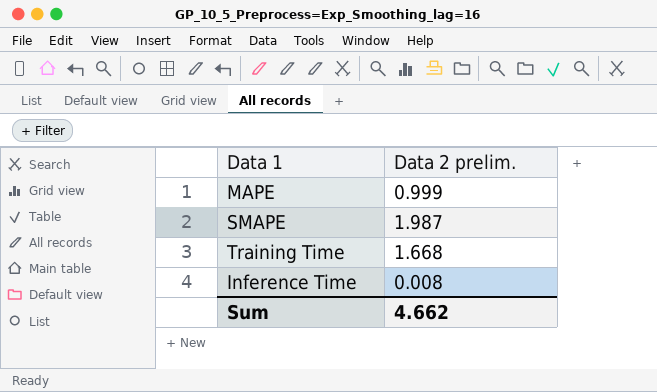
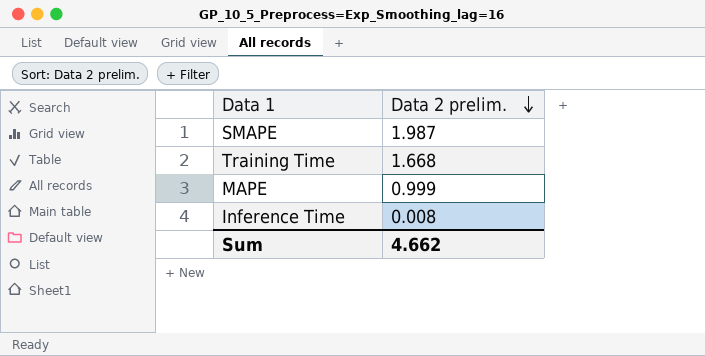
row order: none -> Data 2 prelim. descending

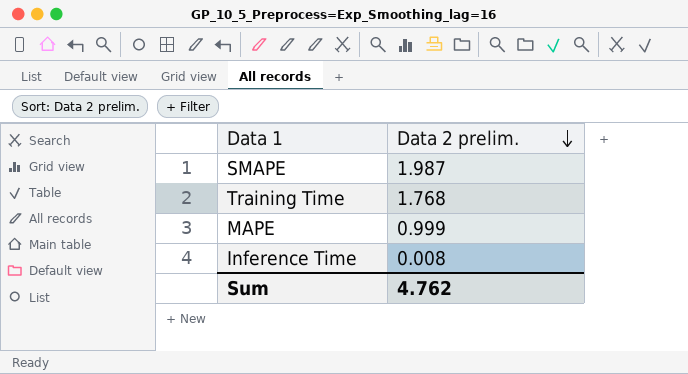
Training Time | Data 2 prelim.: 1.668 -> 1.768
Sum | Data 2 prelim.: 4.662 -> 4.762

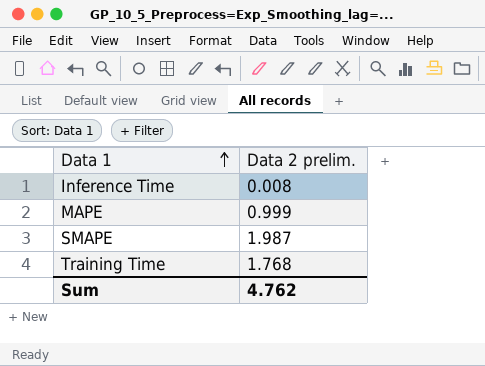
row order: Data 2 prelim. descending -> Data 1 ascending

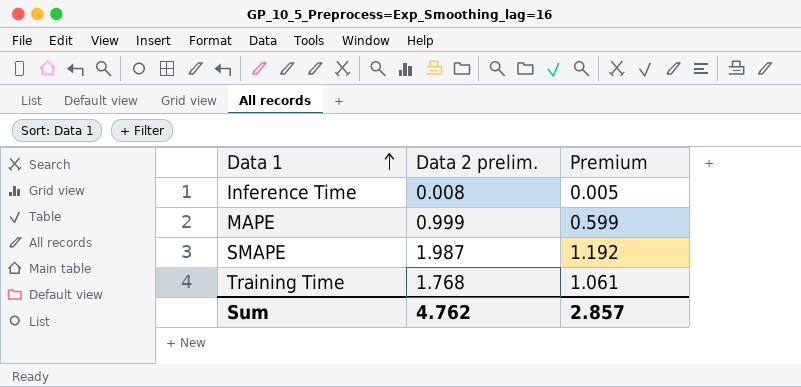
column Premium | formula: none -> [Data 2 prelim.] * 0.6

